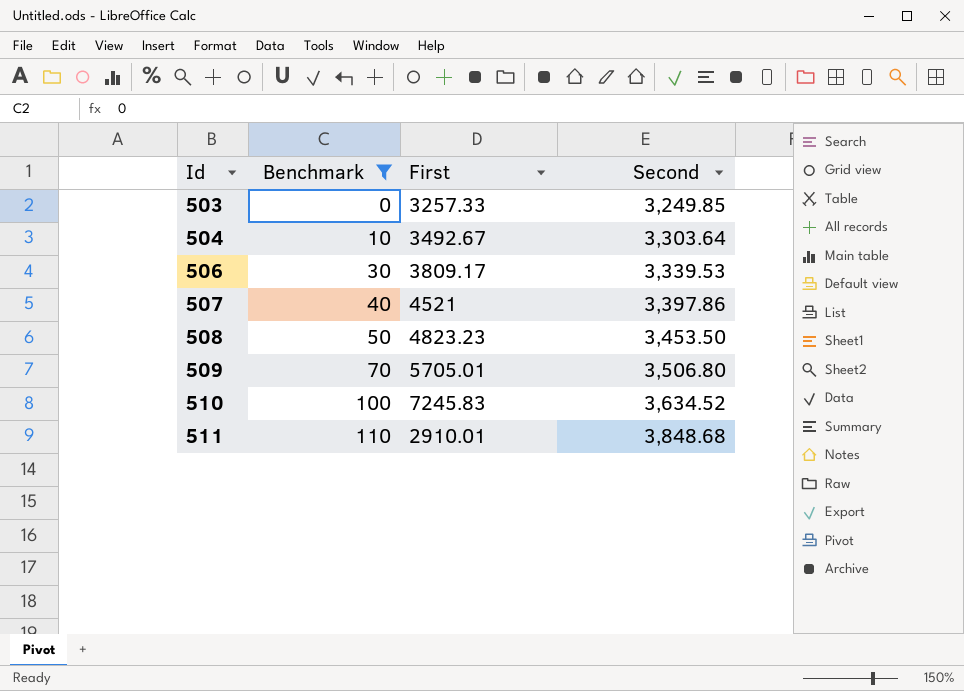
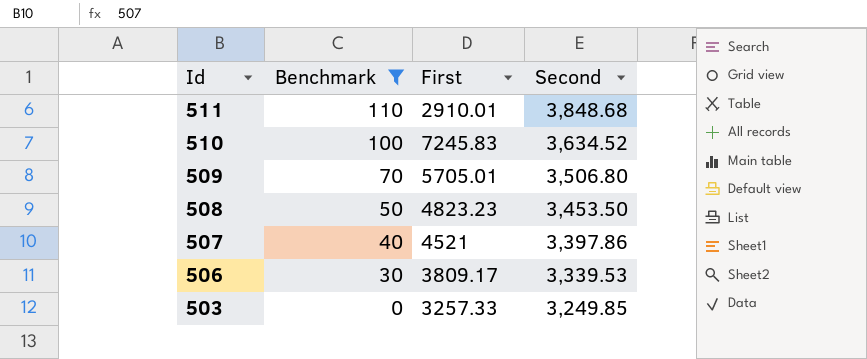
row order: Id ascending -> Id descending
row 504: 10 | 3492.67 | 3,303.64 -> none

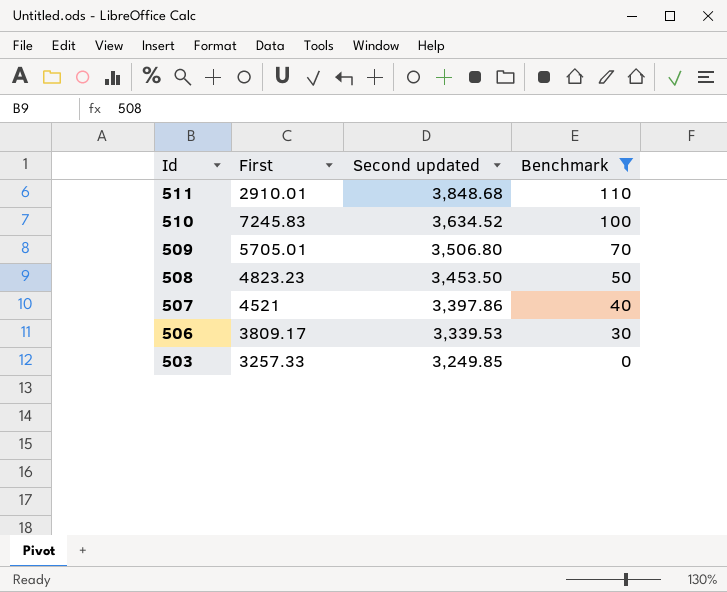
column name: Second -> Second updated
column Benchmark | position: 2 -> 4

